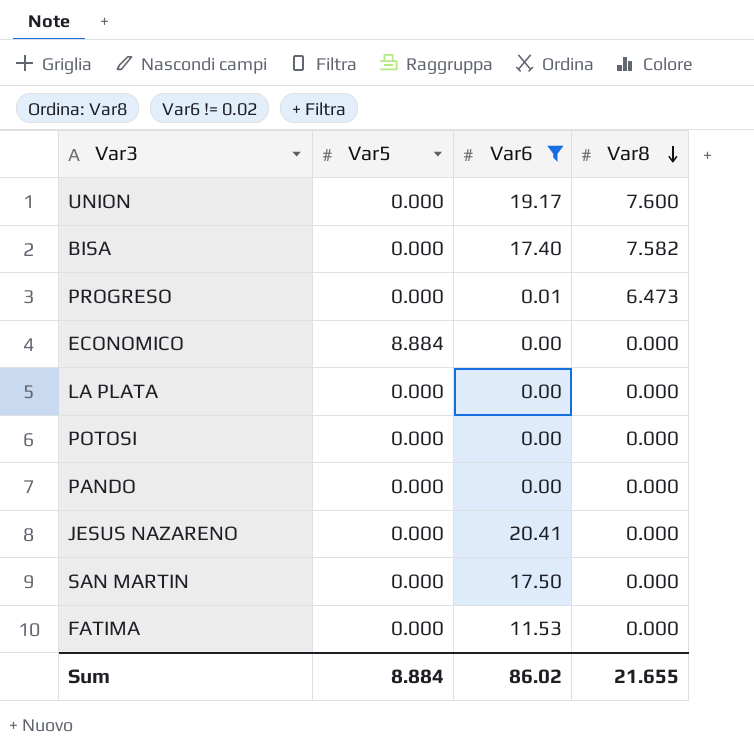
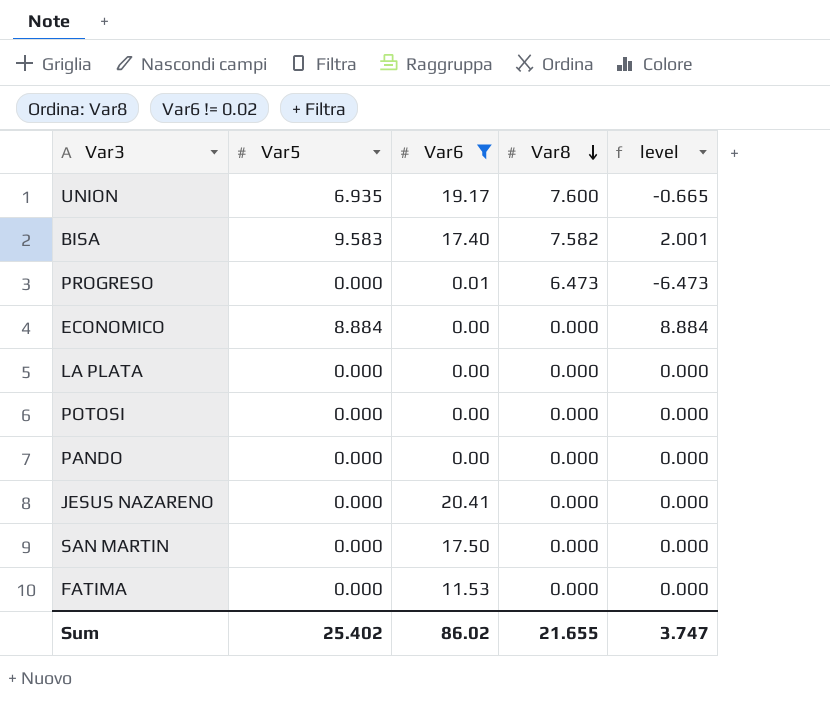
column level | formula: none -> [Var5] - [Var8]
UNION | Var5: 0.000 -> 6.935
BISA | Var5: 0.000 -> 9.583
Sum | Var5: 8.884 -> 25.402

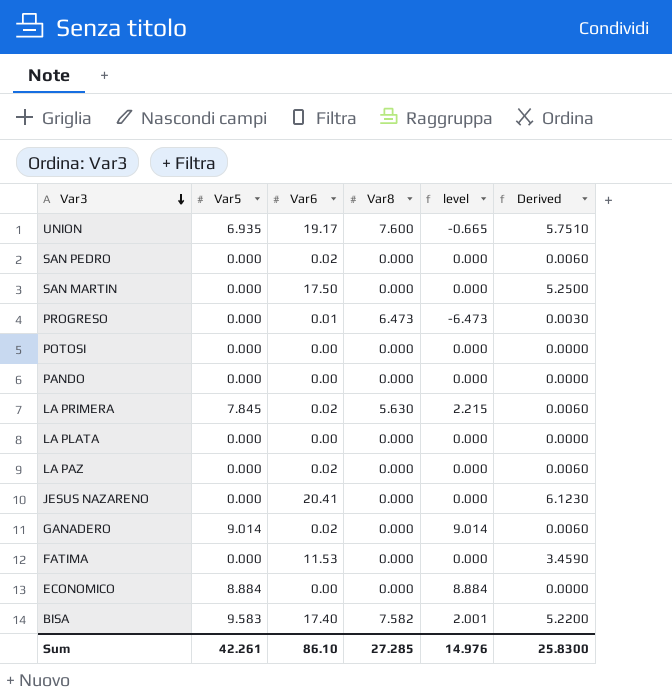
filter: Var6 != 0.02 -> none
row order: Var8 descending -> Var3 descending
column Derived | formula: none -> [Var6] * 0.3
Sum | Var5: 25.402 -> 42.261
Sum | Var6: 86.02 -> 86.10
Sum | Var8: 21.655 -> 27.285
Sum | level: 3.747 -> 14.976

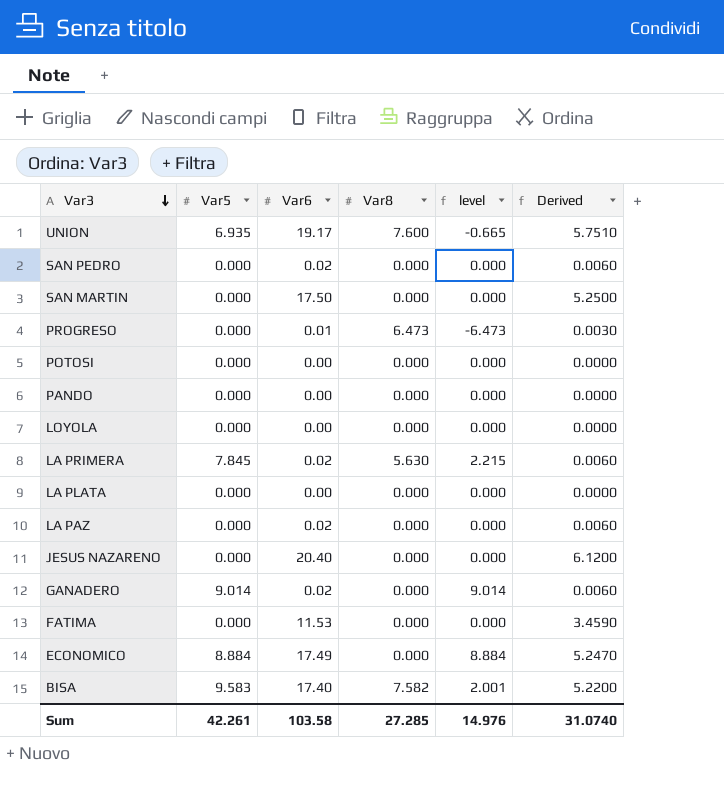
row LOYOLA: none -> 0.000 | 0.00 | 0.000 | 0.000 | 0.0000
JESUS NAZARENO | Var6: 20.41 -> 20.40
JESUS NAZARENO | Derived: 6.1230 -> 6.1200
ECONOMICO | Var6: 0.00 -> 17.49
ECONOMICO | Derived: 0.0000 -> 5.2470
Sum | Var6: 86.10 -> 103.58
Sum | Derived: 25.8300 -> 31.0740

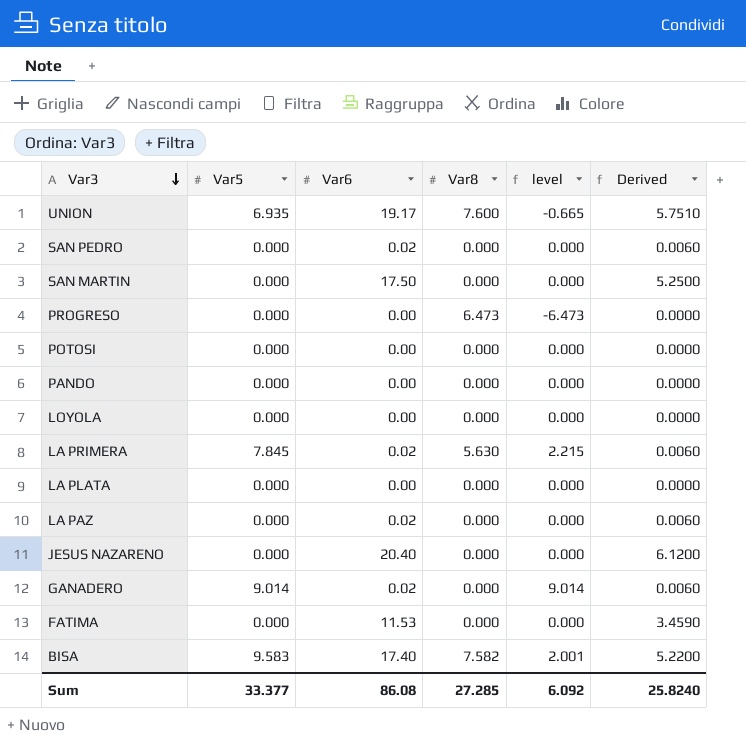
row ECONOMICO: 8.884 | 17.49 | 0.000 | 8.884 | 5.2470 -> none
PROGRESO | Var6: 0.01 -> 0.00
PROGRESO | Derived: 0.0030 -> 0.0000
Sum | Var5: 42.261 -> 33.377
Sum | Var6: 103.58 -> 86.08
Sum | level: 14.976 -> 6.092
Sum | Derived: 31.0740 -> 25.8240

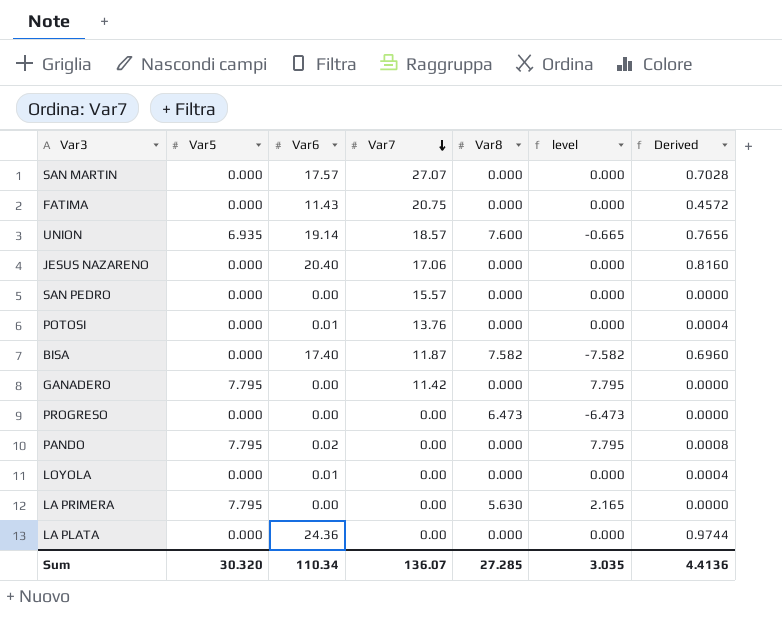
row order: Var3 descending -> Var7 descending
column Var7 | position: none -> 4
column Derived | formula: [Var6] * 0.3 -> [Var6] * 0.04
row LA PAZ: 0.000 | 0.02 | 0.000 | 0.000 | 0.0060 -> none
SAN MARTIN | Var6: 17.50 -> 17.57
FATIMA | Var6: 11.53 -> 11.43
UNION | Var6: 19.17 -> 19.14
SAN PEDRO | Var6: 0.02 -> 0.00
POTOSI | Var6: 0.00 -> 0.01
BISA | Var5: 9.583 -> 0.000
BISA | level: 2.001 -> -7.582
GANADERO | Var5: 9.014 -> 7.795
GANADERO | Var6: 0.02 -> 0.00
GANADERO | level: 9.014 -> 7.795
PANDO | Var5: 0.000 -> 7.795
PANDO | Var6: 0.00 -> 0.02
PANDO | level: 0.000 -> 7.795
LOYOLA | Var6: 0.00 -> 0.01
LA PRIMERA | Var5: 7.845 -> 7.795
LA PRIMERA | Var6: 0.02 -> 0.00
LA PRIMERA | level: 2.215 -> 2.165
LA PLATA | Var6: 0.00 -> 24.36
Sum | Var5: 33.377 -> 30.320
Sum | Var6: 86.08 -> 110.34
Sum | level: 6.092 -> 3.035
Sum | Derived: 25.8240 -> 4.4136

